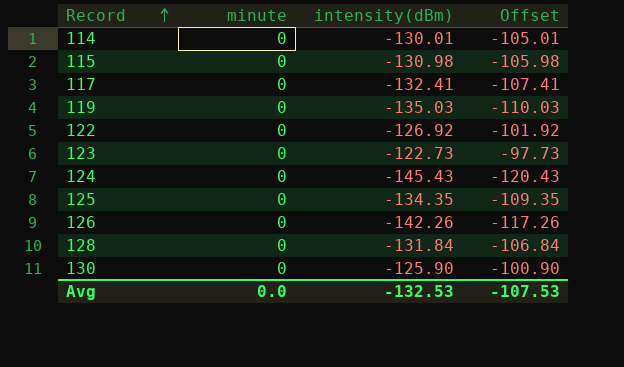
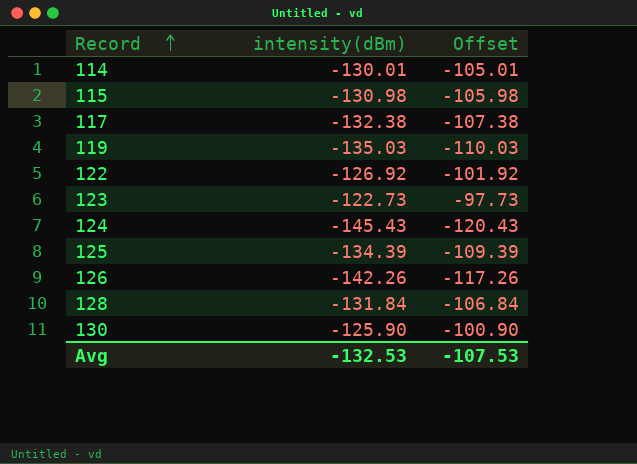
column minute | position: 2 -> none
117 | intensity(dBm): -132.41 -> -132.38
117 | Offset: -107.41 -> -107.38
125 | intensity(dBm): -134.35 -> -134.39
125 | Offset: -109.35 -> -109.39

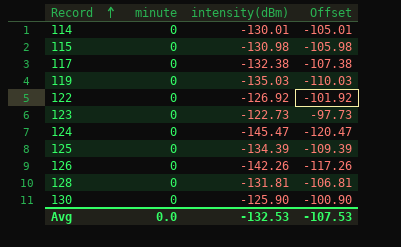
column minute | position: none -> 2
124 | intensity(dBm): -145.43 -> -145.47
124 | Offset: -120.43 -> -120.47
128 | intensity(dBm): -131.84 -> -131.81
128 | Offset: -106.84 -> -106.81

